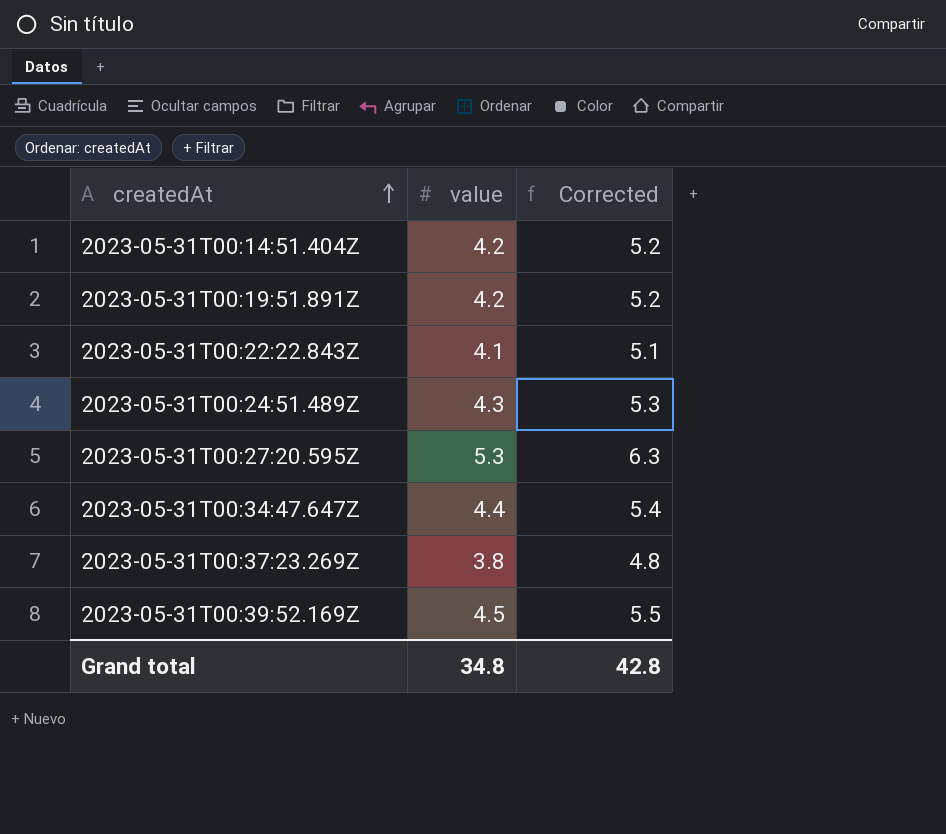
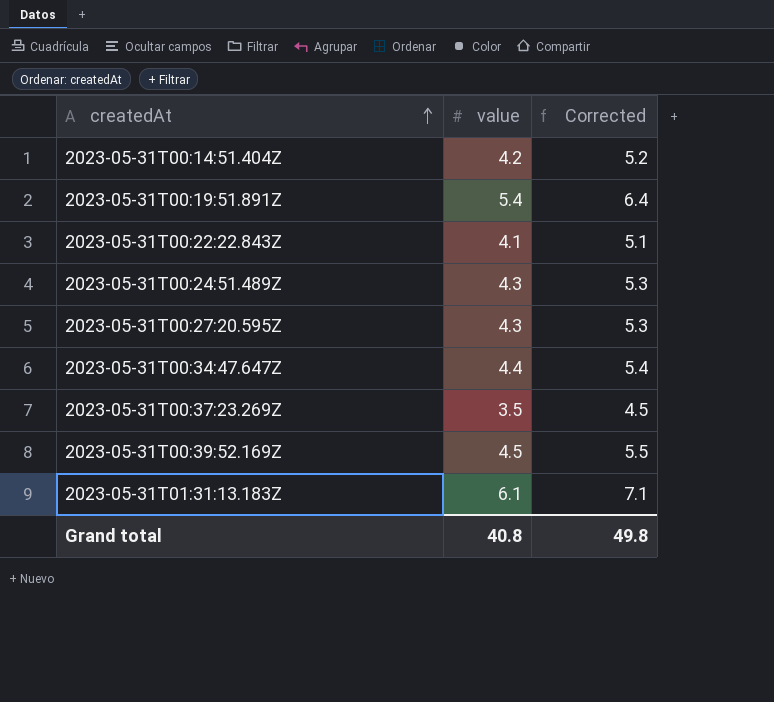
2023-05-31T00:19:51.891Z | value: 4.2 -> 5.4
2023-05-31T00:19:51.891Z | Corrected: 5.2 -> 6.4
2023-05-31T00:27:20.595Z | value: 5.3 -> 4.3
2023-05-31T00:27:20.595Z | Corrected: 6.3 -> 5.3
2023-05-31T00:37:23.269Z | value: 3.8 -> 3.5
2023-05-31T00:37:23.269Z | Corrected: 4.8 -> 4.5
row 2023-05-31T01:31:13.183Z: none -> 6.1 | 7.1
Grand total | value: 34.8 -> 40.8
Grand total | Corrected: 42.8 -> 49.8

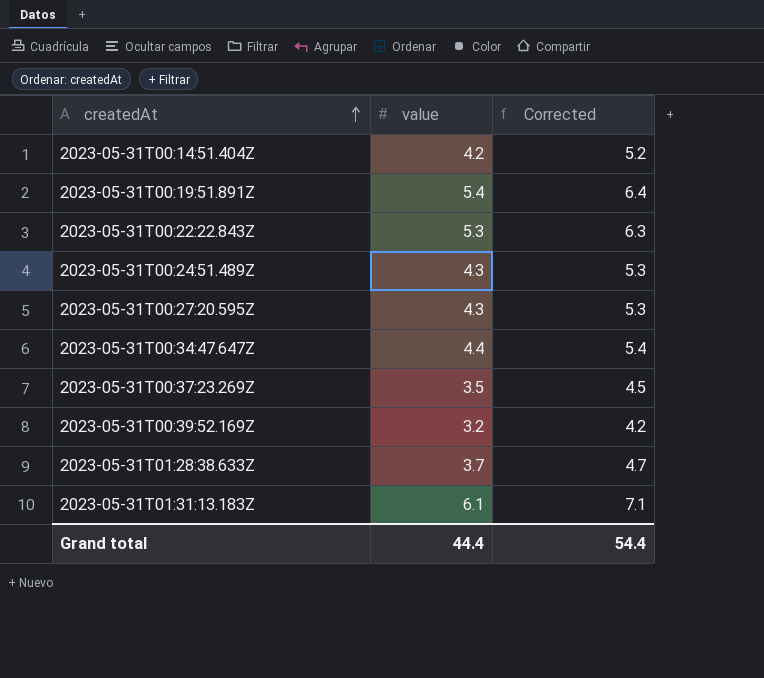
2023-05-31T00:22:22.843Z | value: 4.1 -> 5.3
2023-05-31T00:22:22.843Z | Corrected: 5.1 -> 6.3
2023-05-31T00:39:52.169Z | value: 4.5 -> 3.2
2023-05-31T00:39:52.169Z | Corrected: 5.5 -> 4.2
row 2023-05-31T01:28:38.633Z: none -> 3.7 | 4.7
Grand total | value: 40.8 -> 44.4
Grand total | Corrected: 49.8 -> 54.4

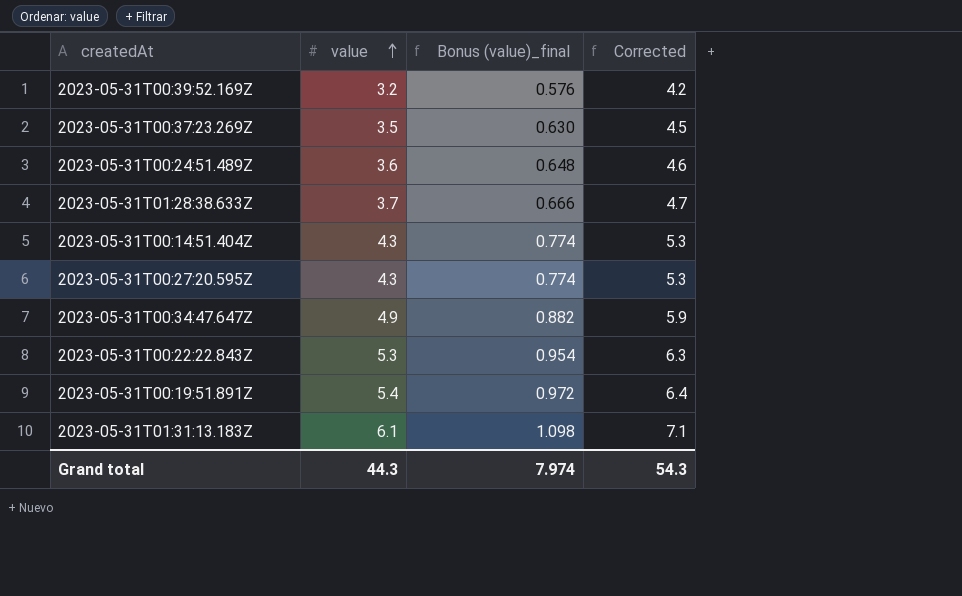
row order: createdAt ascending -> value ascending
column Bonus (value)_final | formula: none -> [value] * 0.18
2023-05-31T00:24:51.489Z | value: 4.3 -> 3.6
2023-05-31T00:24:51.489Z | Corrected: 5.3 -> 4.6
2023-05-31T00:14:51.404Z | value: 4.2 -> 4.3
2023-05-31T00:14:51.404Z | Corrected: 5.2 -> 5.3
2023-05-31T00:34:47.647Z | value: 4.4 -> 4.9
2023-05-31T00:34:47.647Z | Corrected: 5.4 -> 5.9
Grand total | value: 44.4 -> 44.3
Grand total | Corrected: 54.4 -> 54.3

